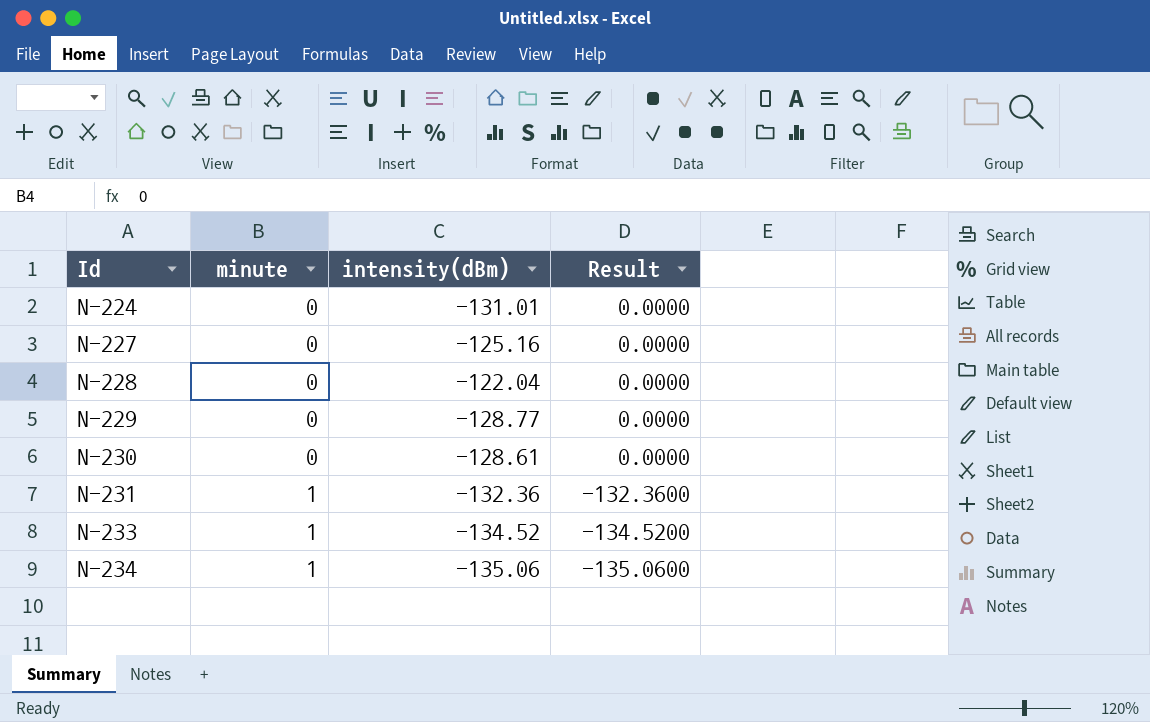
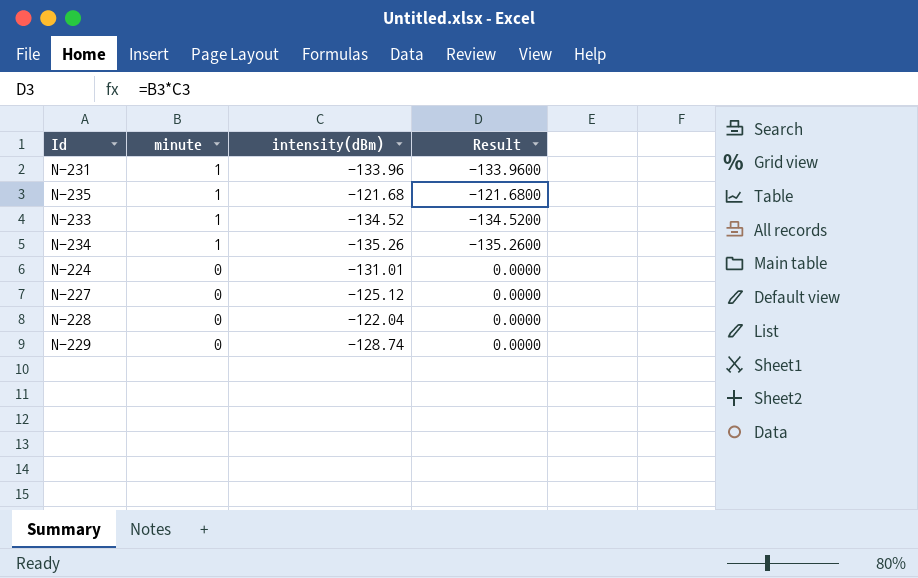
row order: Id ascending -> minute descending
row N-230: 0 | -128.61 | 0.0000 -> none
N-231 | intensity(dBm): -132.36 -> -133.96
N-231 | Result: -132.3600 -> -133.9600
row N-235: none -> 1 | -121.68 | -121.6800
N-234 | intensity(dBm): -135.06 -> -135.26
N-234 | Result: -135.0600 -> -135.2600
N-227 | intensity(dBm): -125.16 -> -125.12
N-229 | intensity(dBm): -128.77 -> -128.74

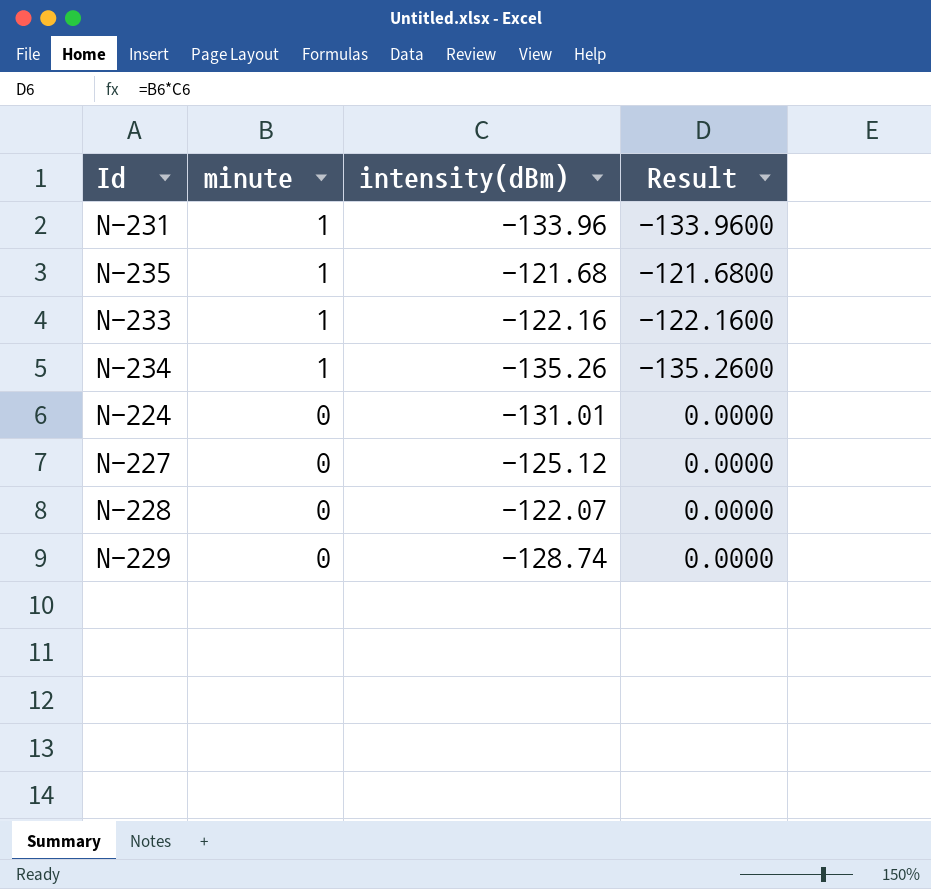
N-233 | intensity(dBm): -134.52 -> -122.16
N-233 | Result: -134.5200 -> -122.1600
N-228 | intensity(dBm): -122.04 -> -122.07

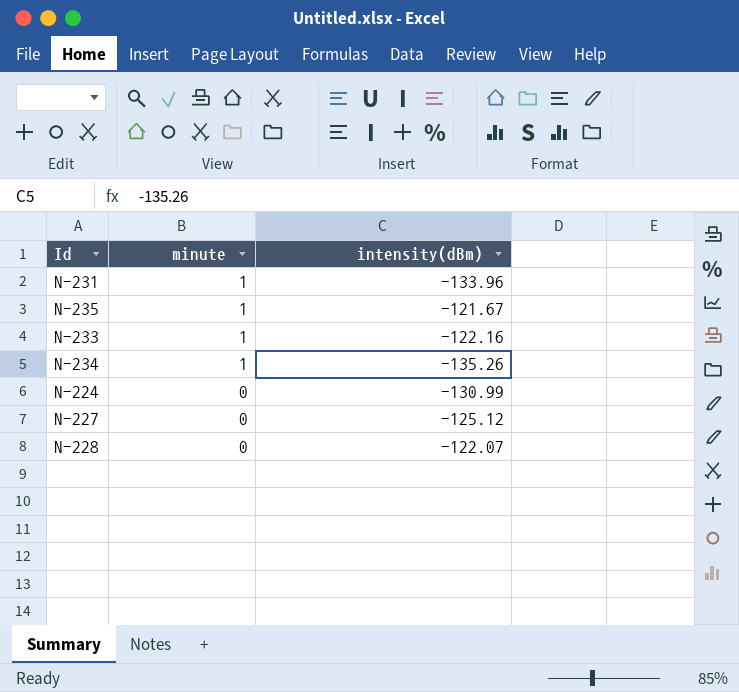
column Result | formula: [minute] * [intensity(dBm)] -> none
row N-229: 0 | -128.74 | 0.0000 -> none
N-235 | intensity(dBm): -121.68 -> -121.67
N-224 | intensity(dBm): -131.01 -> -130.99

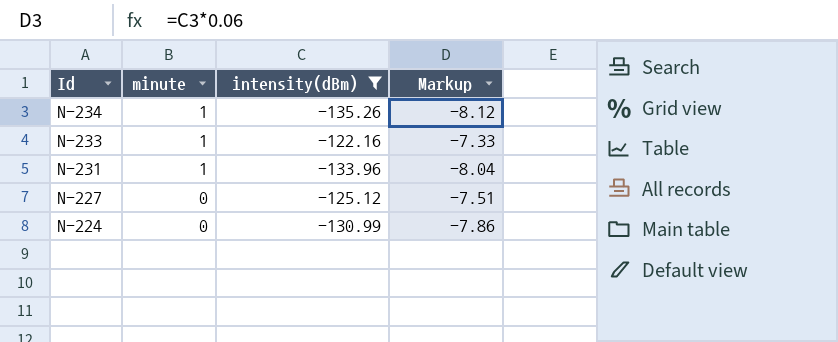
filter: none -> intensity(dBm) <= -122.16
row order: minute descending -> Id descending
column Markup | formula: none -> [intensity(dBm)] * 0.06

